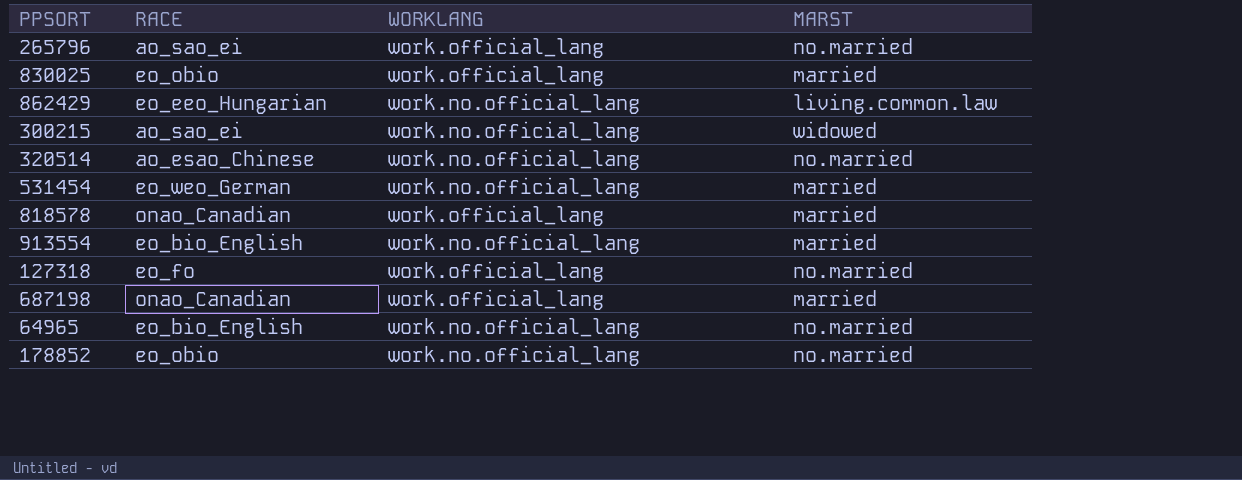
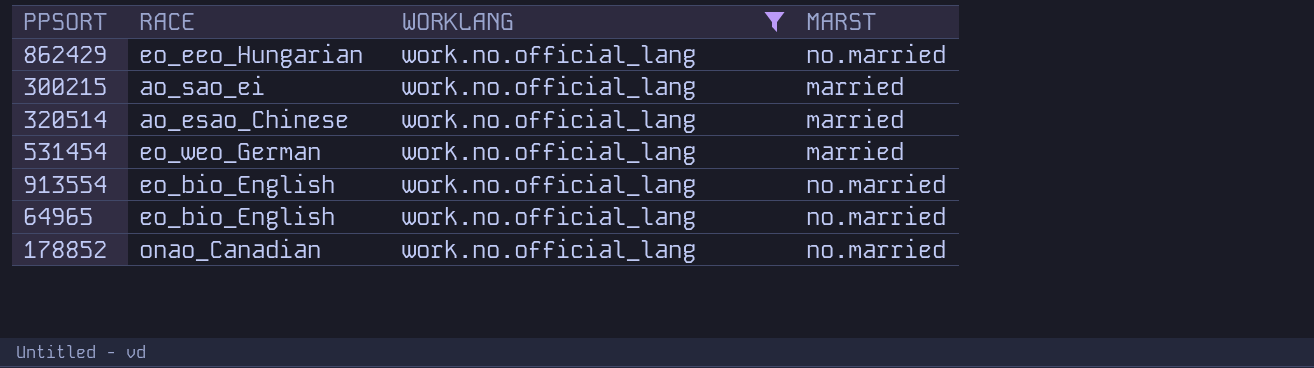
filter: none -> WORKLANG = work.no.official_lang
862429 | MARST: living.common.law -> no.married
300215 | MARST: widowed -> married
320514 | MARST: no.married -> married
913554 | MARST: married -> no.married
178852 | RACE: eo_obio -> onao_Canadian

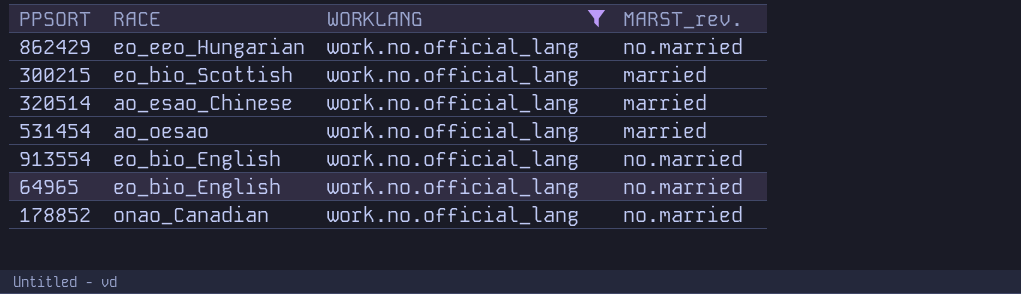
column name: MARST -> MARST_rev.
300215 | RACE: ao_sao_ei -> eo_bio_Scottish
531454 | RACE: eo_weo_German -> ao_oesao

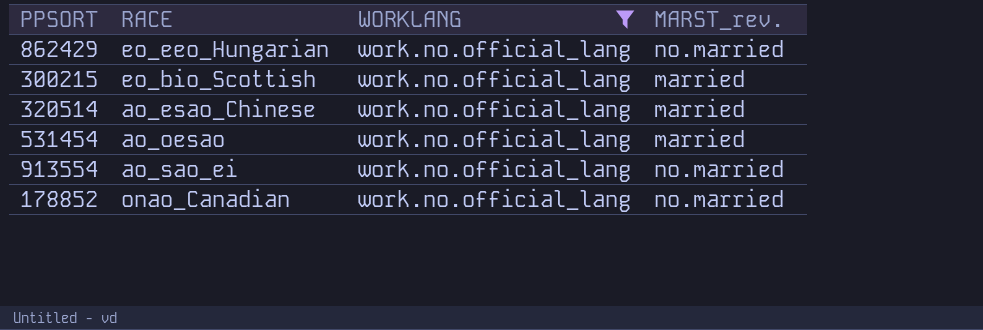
row 64965: eo_bio_English | work.no.official_lang | no.married -> none
913554 | RACE: eo_bio_English -> ao_sao_ei

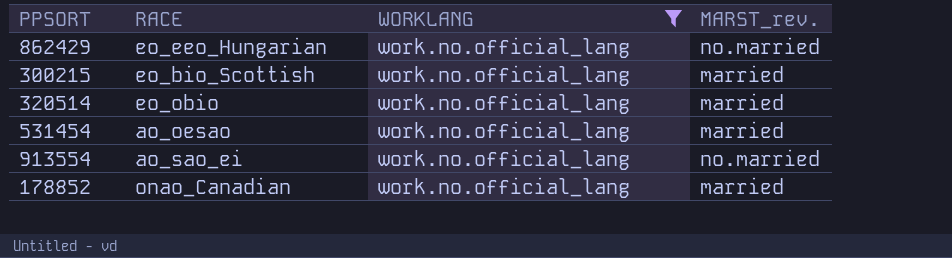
320514 | RACE: ao_esao_Chinese -> eo_obio
178852 | MARST_rev.: no.married -> married

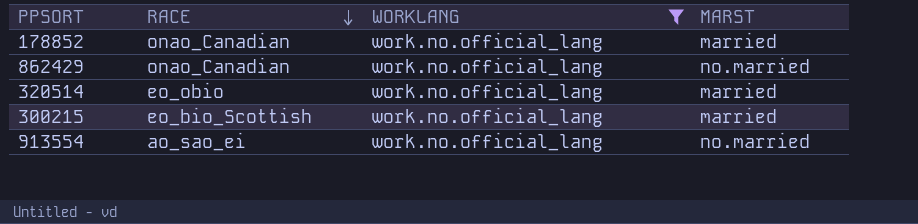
row order: none -> RACE descending
column name: MARST_rev. -> MARST
row 531454: ao_oesao | work.no.official_lang | married -> none
862429 | RACE: eo_eeo_Hungarian -> onao_Canadian

